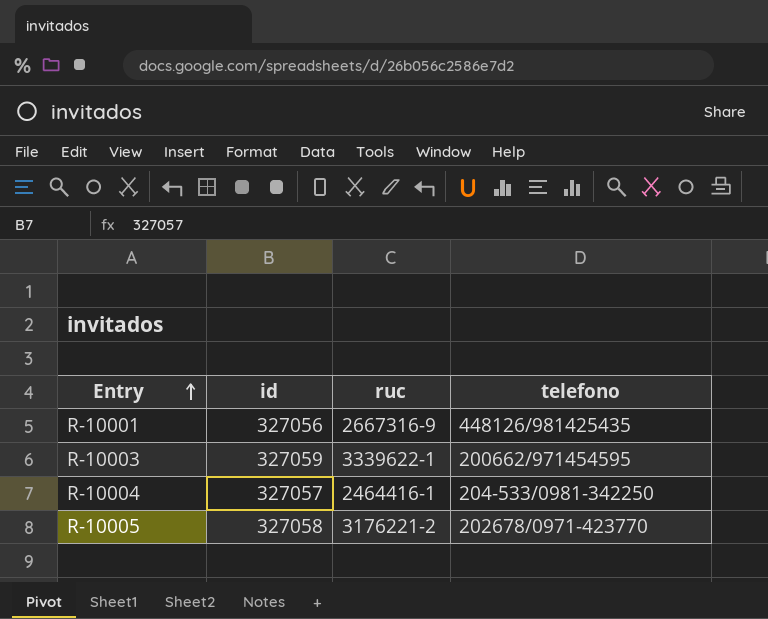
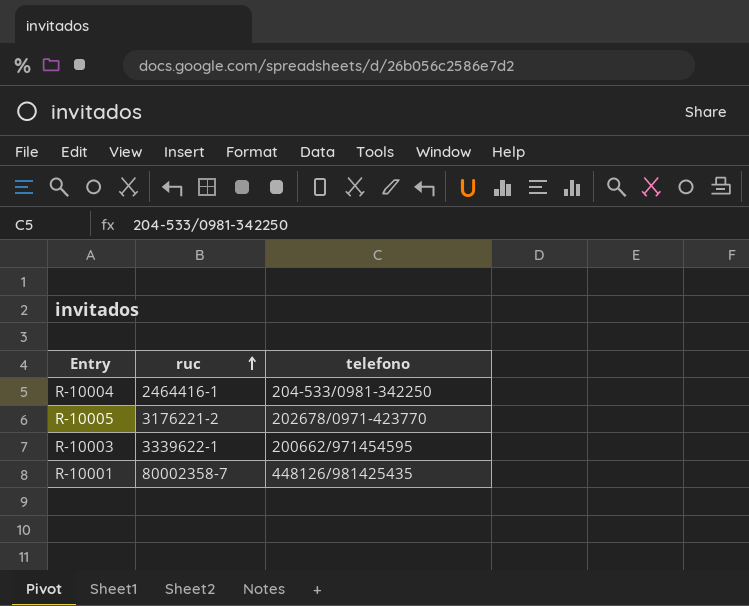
row order: Entry ascending -> ruc ascending
column id | position: 2 -> none
R-10001 | ruc: 2667316-9 -> 80002358-7

